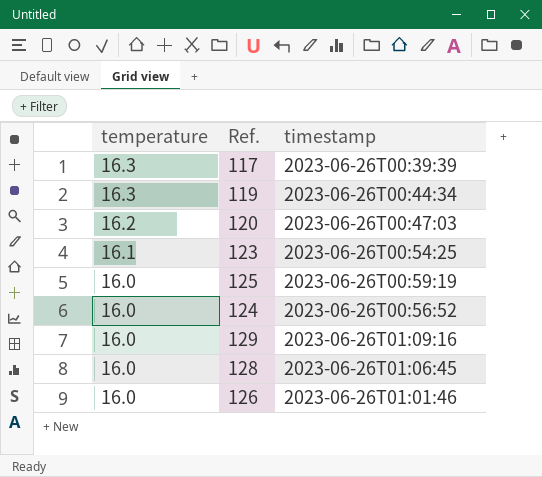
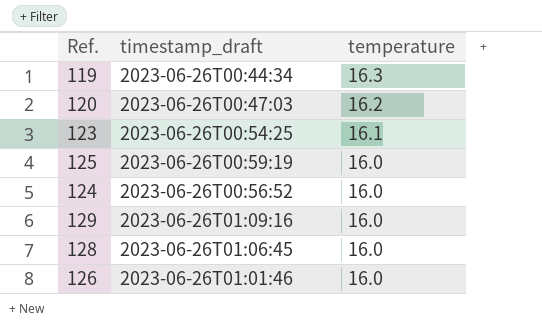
column name: timestamp -> timestamp_draft
column temperature | position: 1 -> 3
row 117: 16.3 | 2023-06-26T00:39:39 -> none

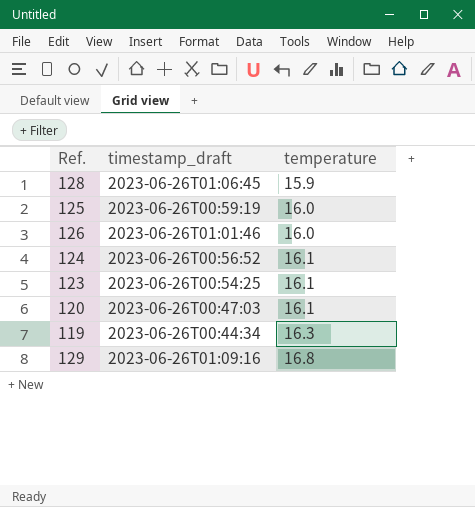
row order: temperature descending -> temperature ascending
128 | temperature: 16.0 -> 15.9
124 | temperature: 16.0 -> 16.1
120 | temperature: 16.2 -> 16.1
129 | temperature: 16.0 -> 16.8

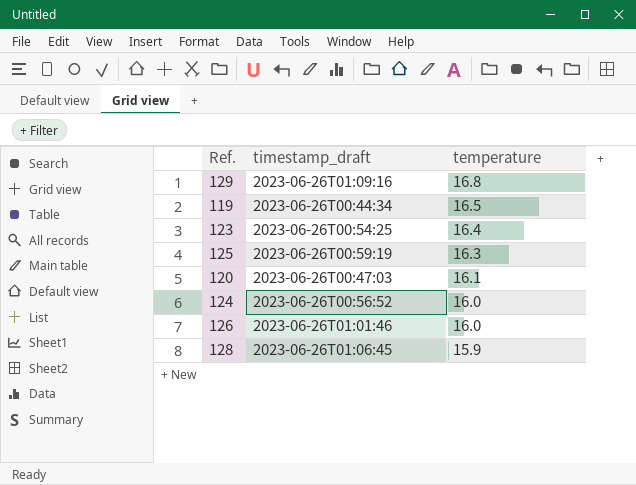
row order: temperature ascending -> temperature descending
119 | temperature: 16.3 -> 16.5
123 | temperature: 16.1 -> 16.4
125 | temperature: 16.0 -> 16.3
124 | temperature: 16.1 -> 16.0

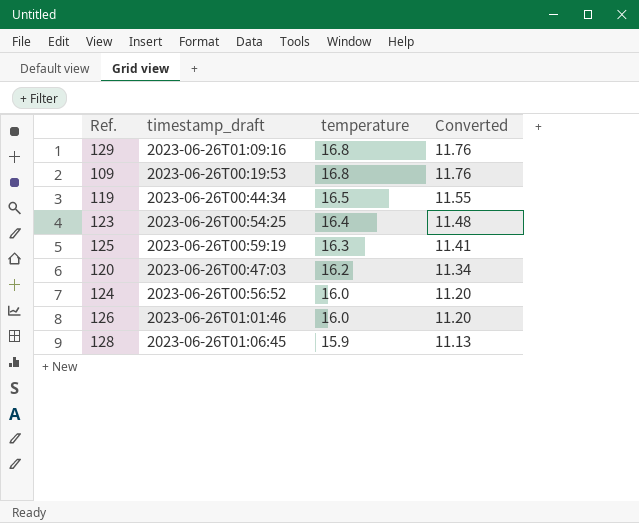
column Converted | formula: none -> [temperature] * 0.7
row 109: none -> 2023-06-26T00:19:53 | 16.8 | 11.76
120 | temperature: 16.1 -> 16.2

